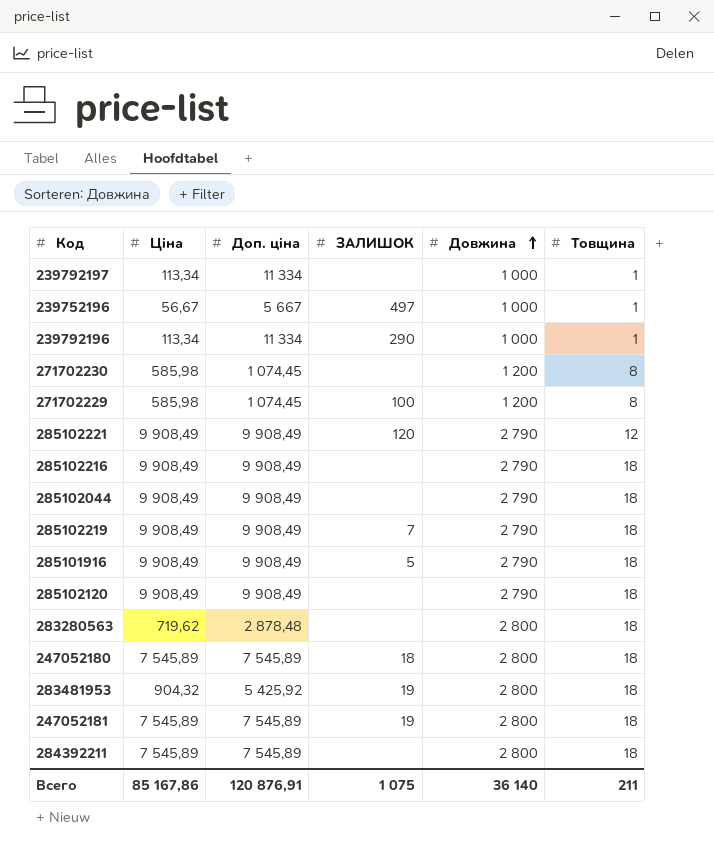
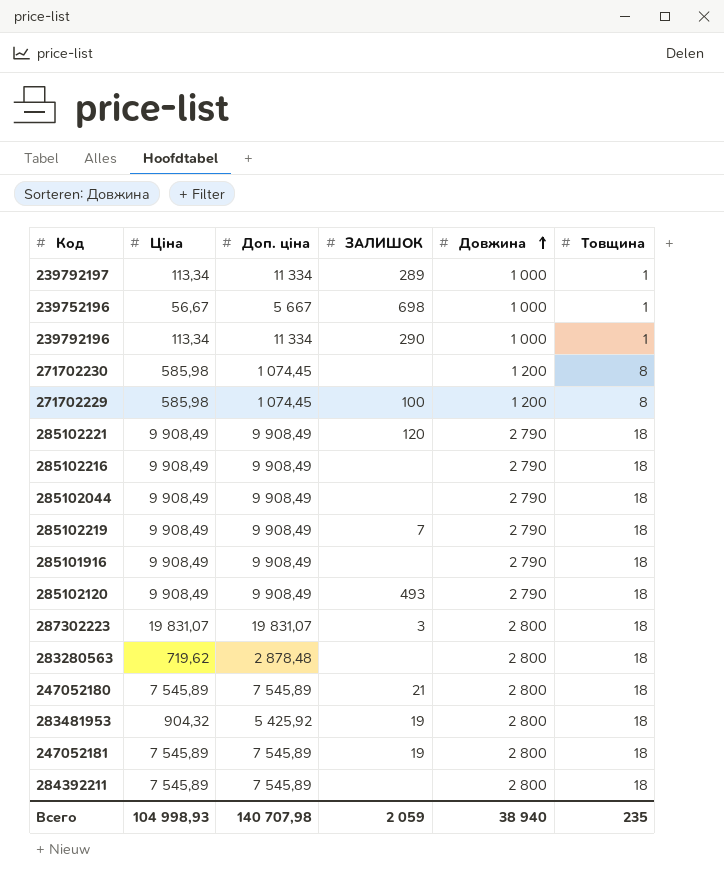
239792197 | ЗАЛИШОК: none -> 289
239752196 | ЗАЛИШОК: 497 -> 698
285102221 | Товщина: 12 -> 18
285101916 | ЗАЛИШОК: 5 -> none
285102120 | ЗАЛИШОК: none -> 493
row 287302223: none -> 19 831,07 | 19 831,07 | 3 | 2 800 | 18
247052180 | ЗАЛИШОК: 18 -> 21
Всего | Ціна: 85 167,86 -> 104 998,93
Всего | Доп. ціна: 120 876,91 -> 140 707,98
Всего | ЗАЛИШОК: 1 075 -> 2 059
Всего | Довжина: 36 140 -> 38 940
Всего | Товщина: 211 -> 235

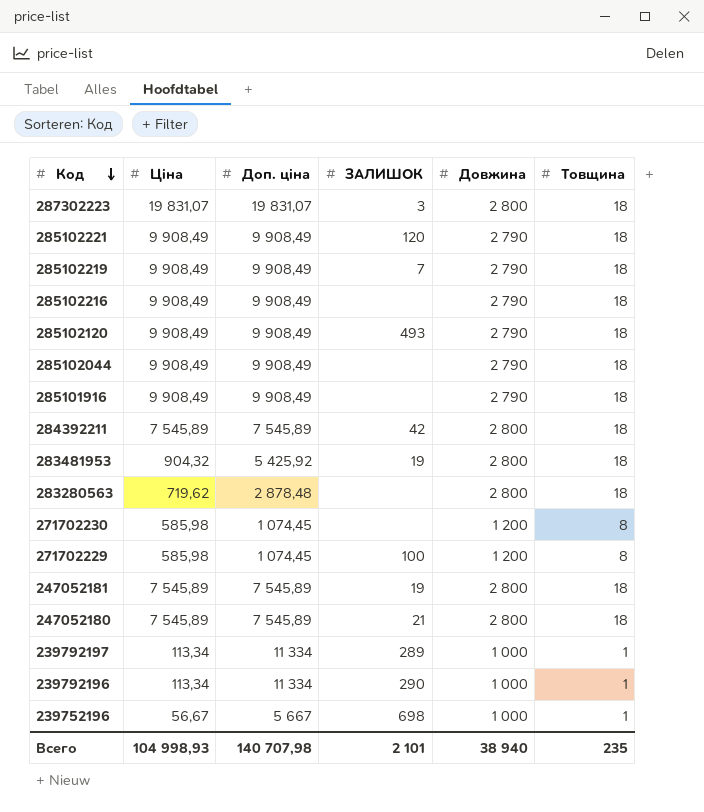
row order: Довжина ascending -> Код descending
284392211 | ЗАЛИШОК: none -> 42
Всего | ЗАЛИШОК: 2 059 -> 2 101

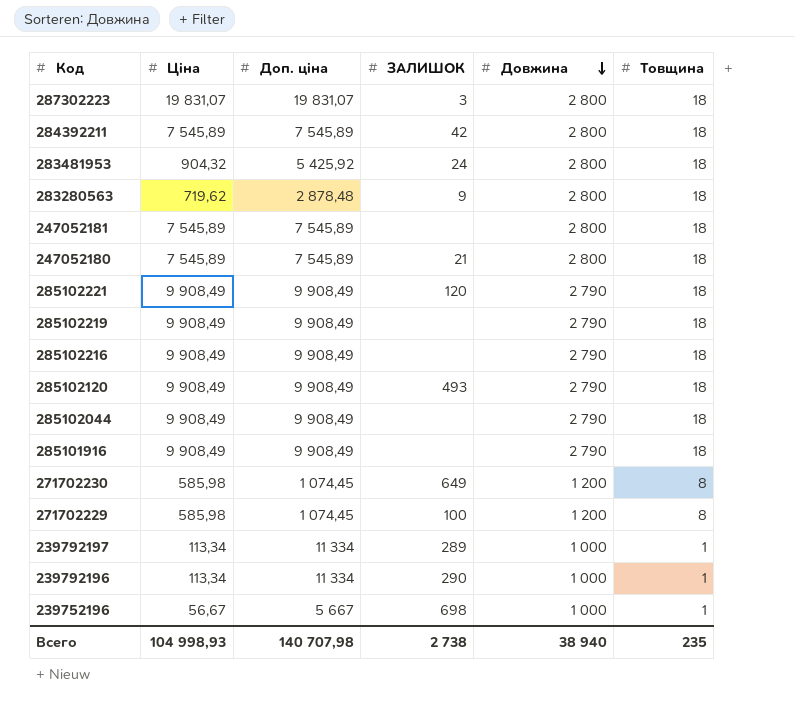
row order: Код descending -> Довжина descending
283481953 | ЗАЛИШОК: 19 -> 24
283280563 | ЗАЛИШОК: none -> 9
247052181 | ЗАЛИШОК: 19 -> none
285102219 | ЗАЛИШОК: 7 -> none
271702230 | ЗАЛИШОК: none -> 649
Всего | ЗАЛИШОК: 2 101 -> 2 738

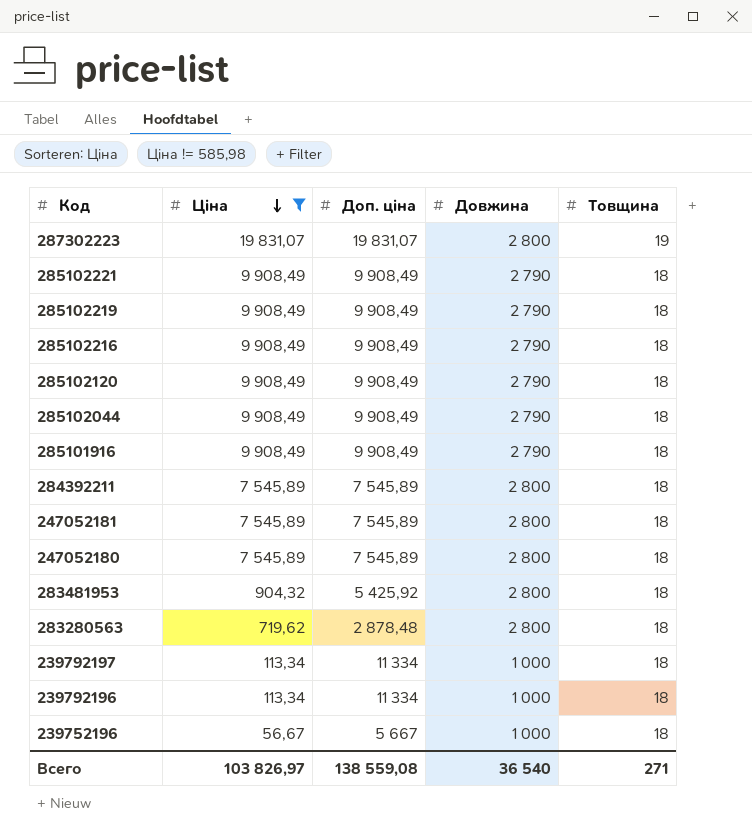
filter: none -> Ціна != 585,98
row order: Довжина descending -> Ціна descending
column ЗАЛИШОК | position: 4 -> none
287302223 | Товщина: 18 -> 19
239792197 | Товщина: 1 -> 18
239792196 | Товщина: 1 -> 18
239752196 | Товщина: 1 -> 18
Всего | Ціна: 104 998,93 -> 103 826,97
Всего | Доп. ціна: 140 707,98 -> 138 559,08
Всего | Довжина: 38 940 -> 36 540
Всего | Товщина: 235 -> 271

